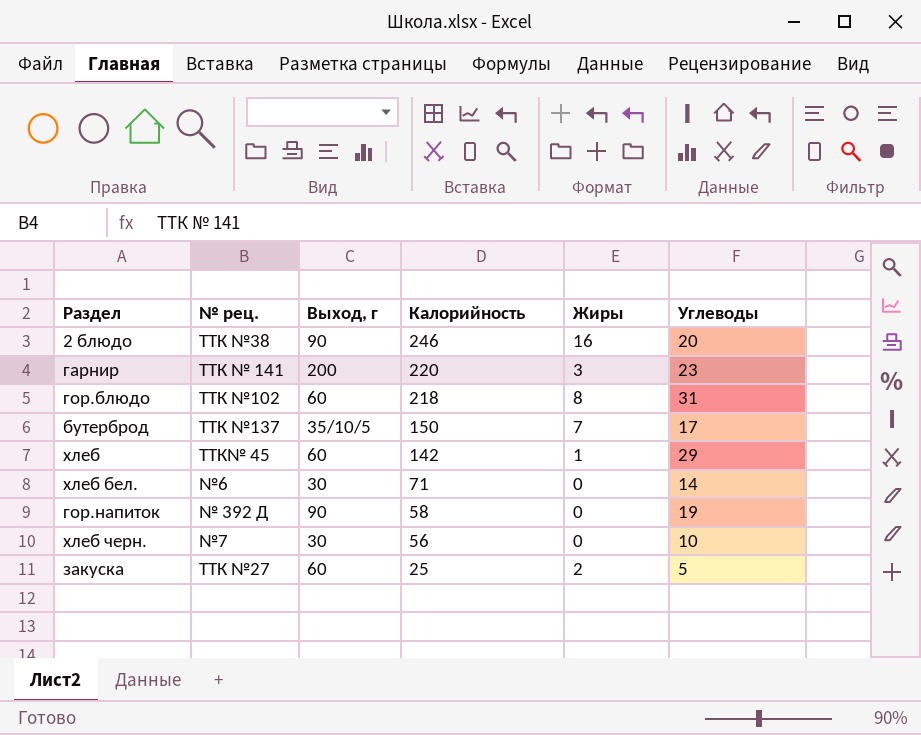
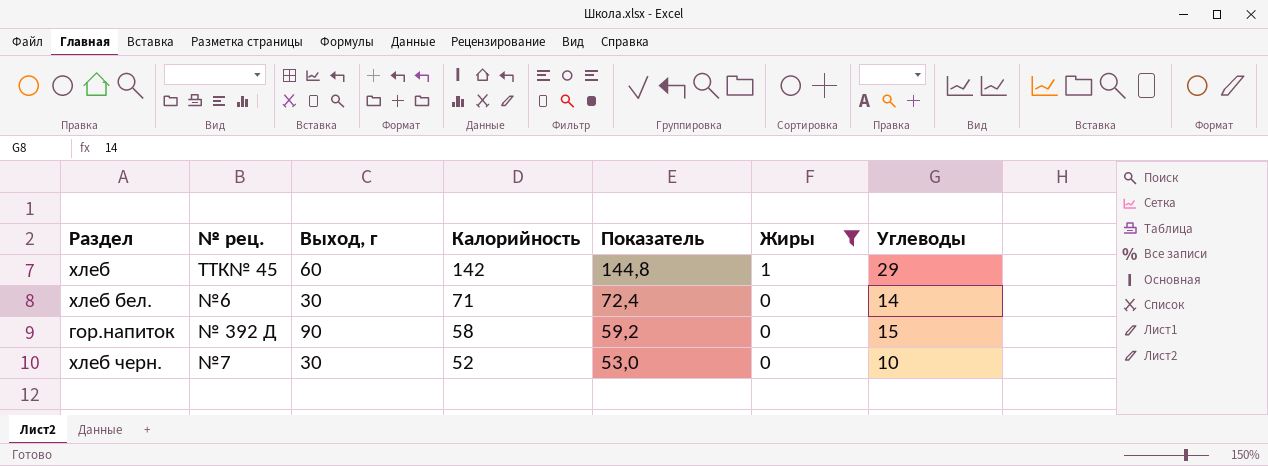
filter: none -> Жиры <= 1
column Показатель | formula: none -> [Калорийность] * 1,02
гор.напиток | Углеводы: 19 -> 15
хлеб черн. | Калорийность: 56 -> 52

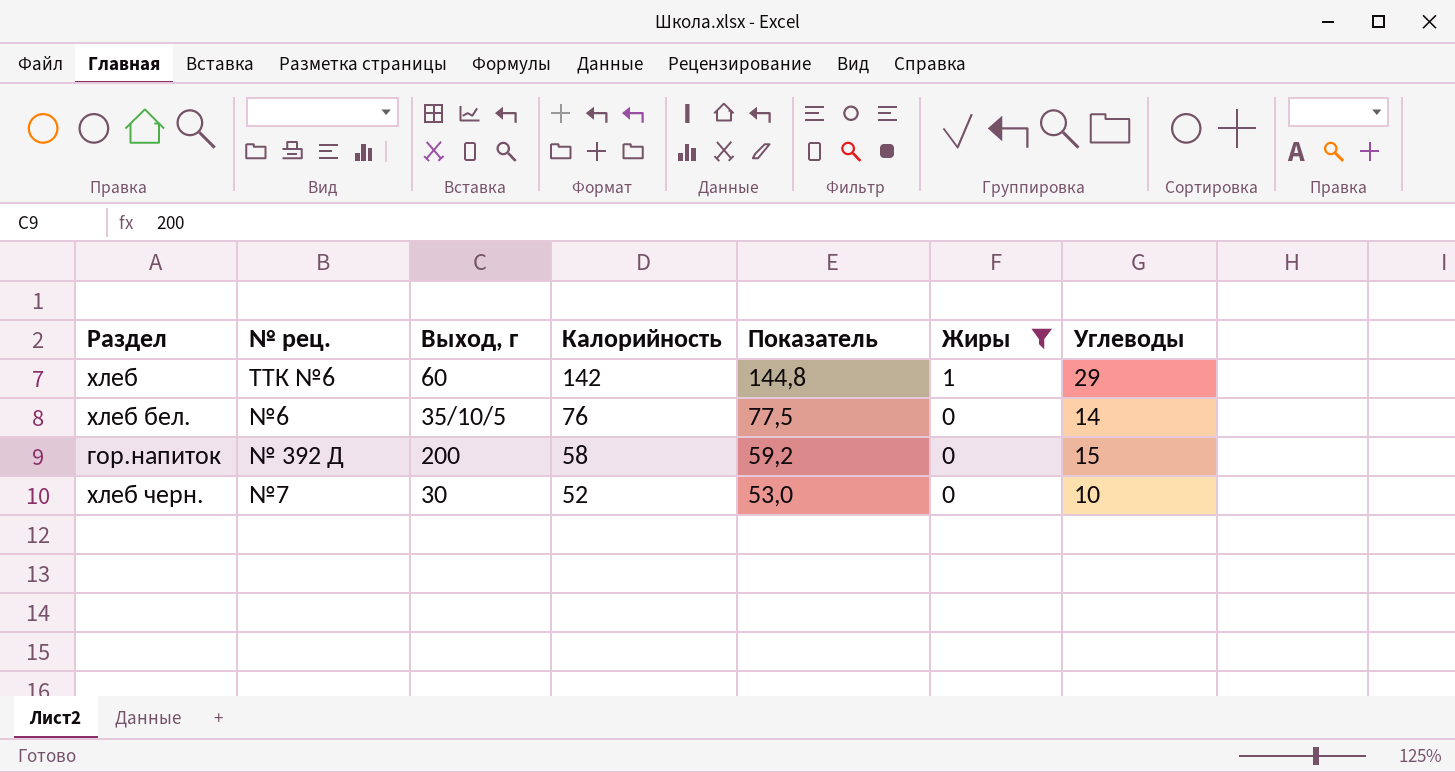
хлеб | № рец.: ТТК№ 45 -> ТТК №6
хлеб бел. | Выход, г: 30 -> 35/10/5
хлеб бел. | Калорийность: 71 -> 76
хлеб бел. | Показатель: 72,4 -> 77,5
гор.напиток | Выход, г: 90 -> 200

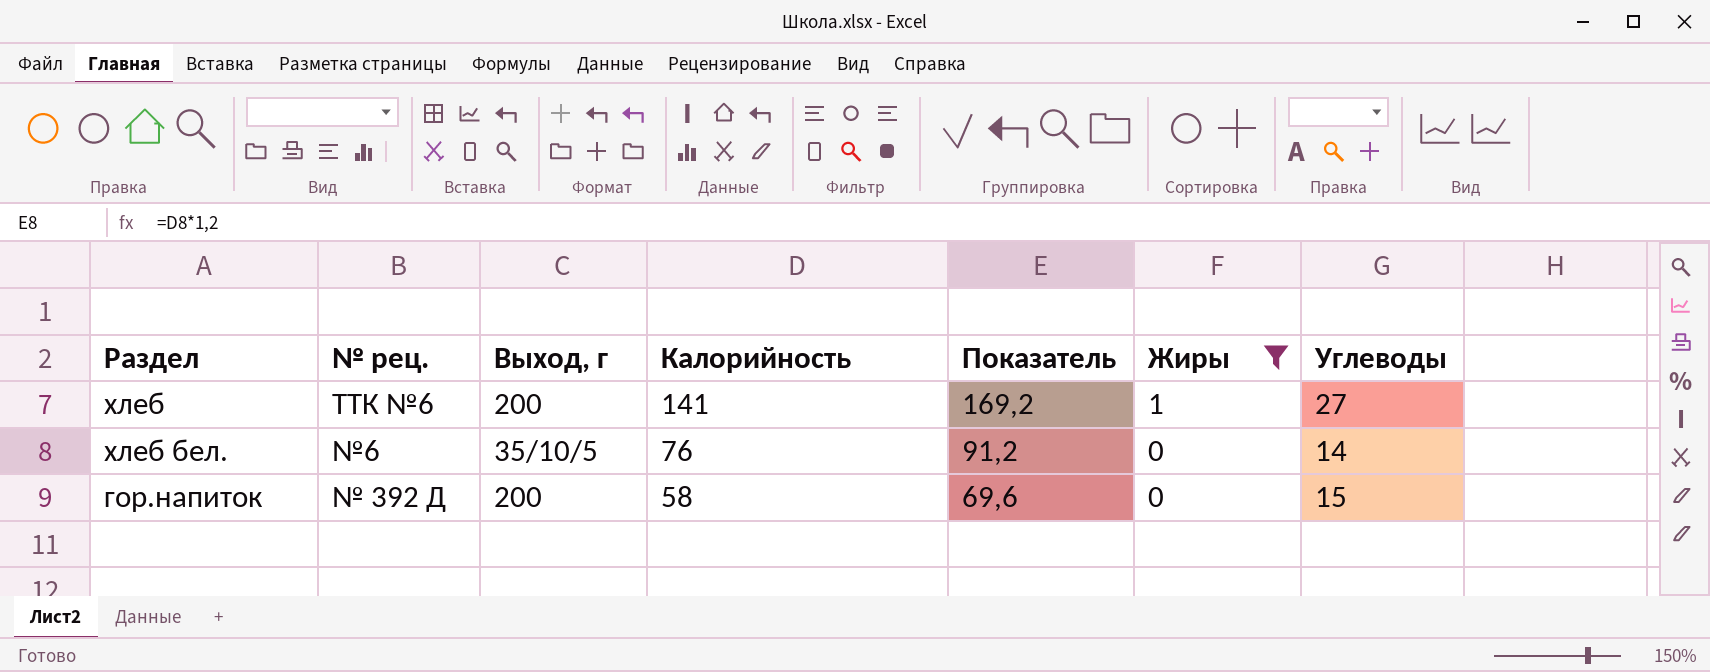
column Показатель | formula: [Калорийность] * 1,02 -> [Калорийность] * 1,2
row хлеб черн.: №7 | 30 | 52 | 53,0 | 0 | 10 -> none
хлеб | Выход, г: 60 -> 200
хлеб | Калорийность: 142 -> 141
хлеб | Углеводы: 29 -> 27

